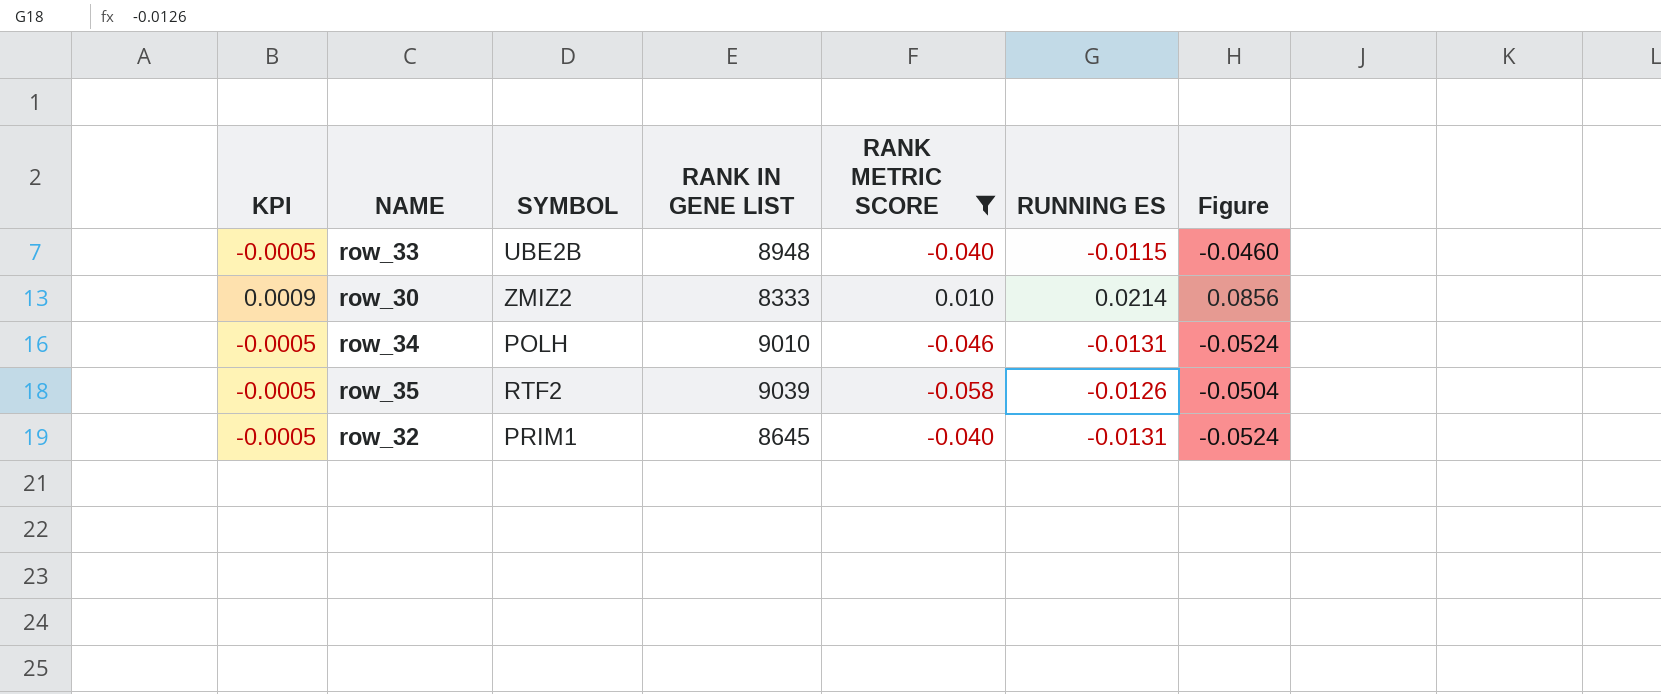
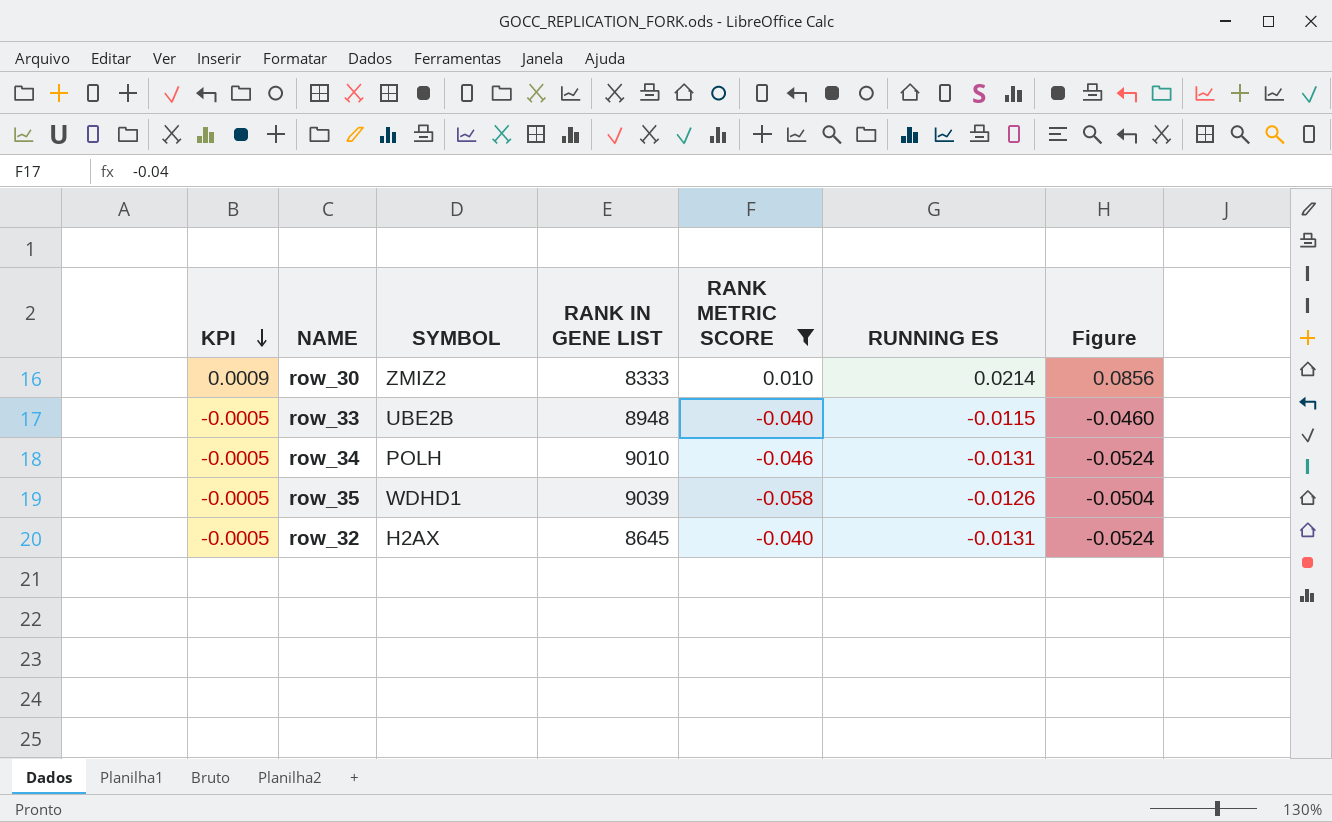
row order: none -> KPI descending
row_35 | SYMBOL: RTF2 -> WDHD1
row_32 | SYMBOL: PRIM1 -> H2AX

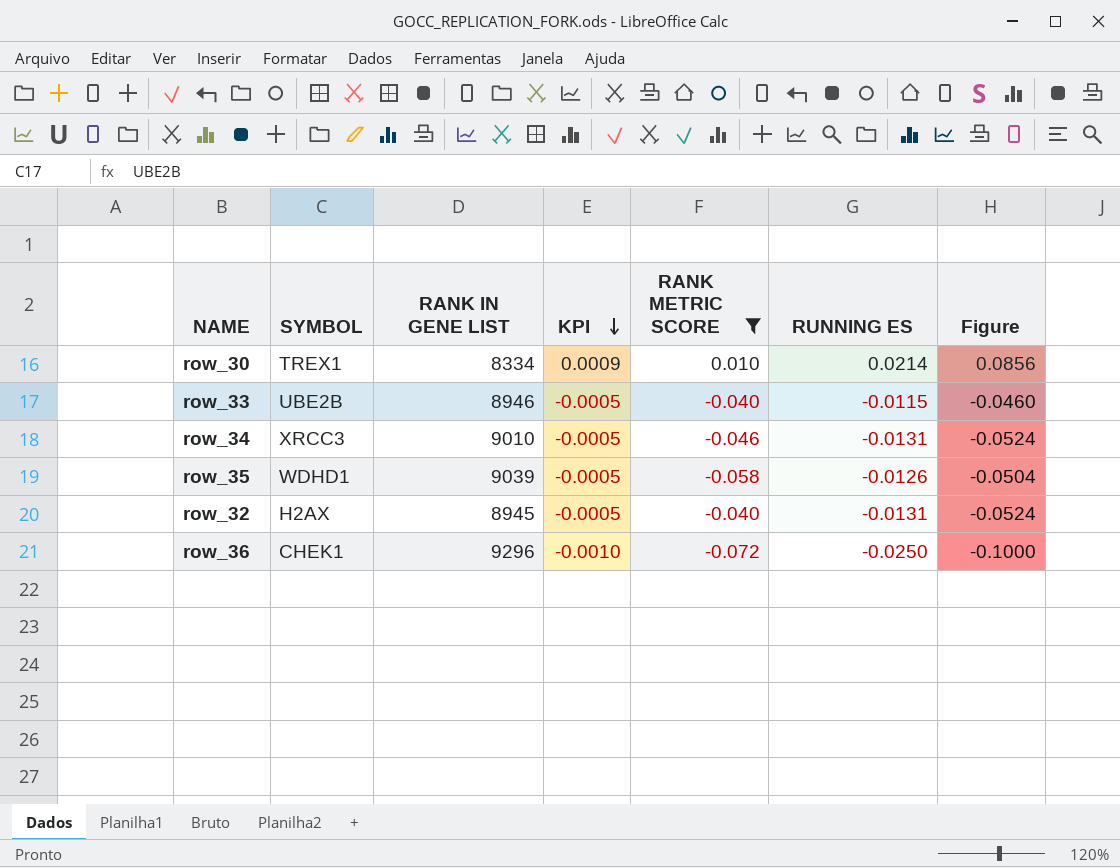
column KPI | position: 1 -> 4
row_30 | SYMBOL: ZMIZ2 -> TREX1
row_30 | RANK IN GENE LIST: 8333 -> 8334
row_33 | RANK IN GENE LIST: 8948 -> 8946
row_34 | SYMBOL: POLH -> XRCC3
row_32 | RANK IN GENE LIST: 8645 -> 8945
row row_36: none -> CHEK1 | 9296 | -0.0010 | -0.072 | -0.0250 | -0.1000

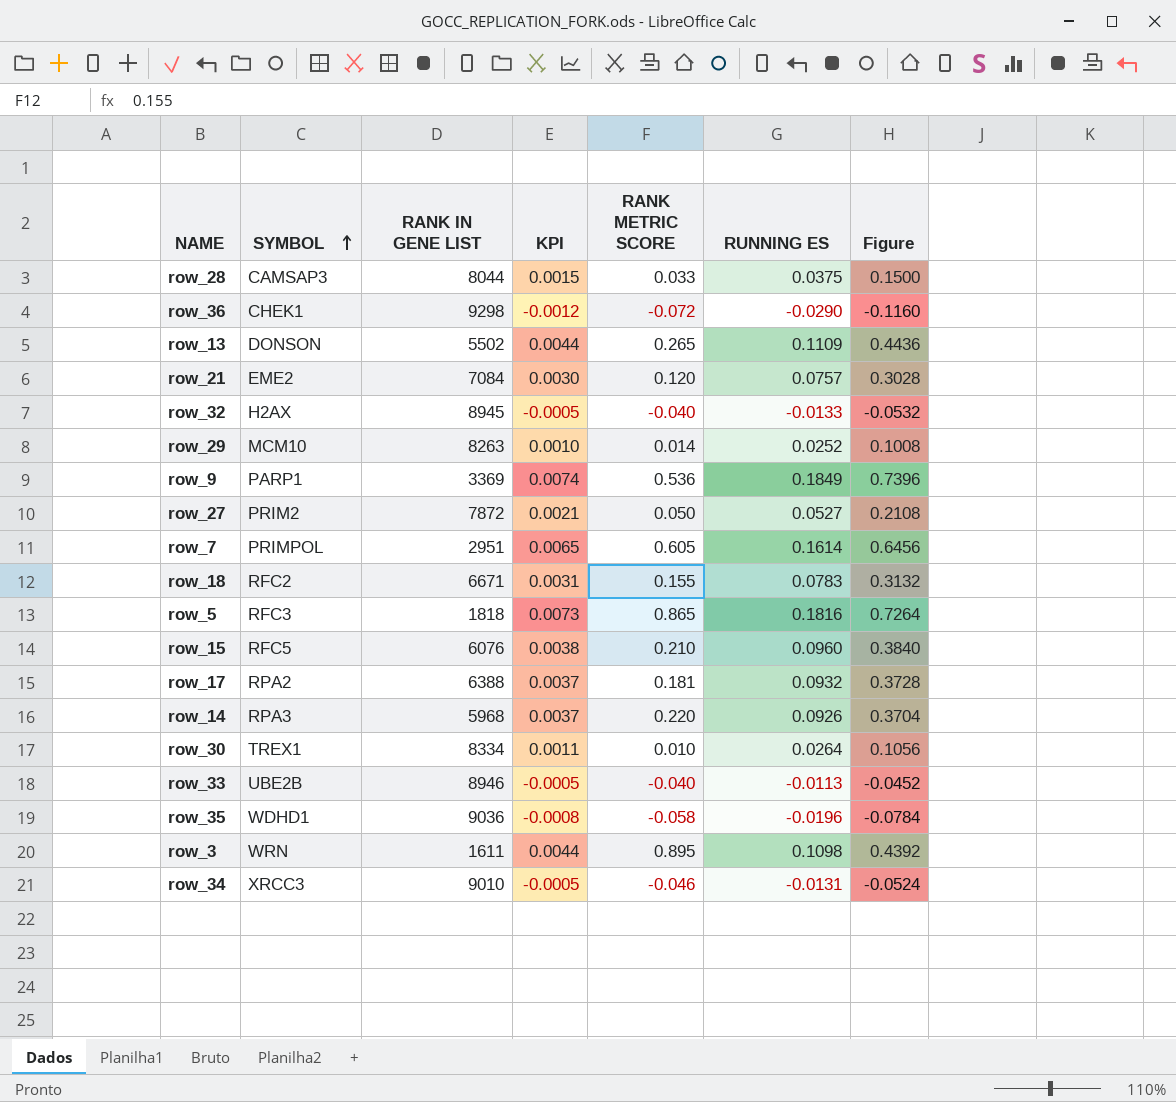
filter: RANK METRIC SCORE <= 0.010 -> none
row order: KPI descending -> SYMBOL ascending
row_36 | RANK IN GENE LIST: 9296 -> 9298
row_36 | KPI: -0.0010 -> -0.0012
row_36 | RUNNING ES: -0.0250 -> -0.0290
row_36 | Figure: -0.1000 -> -0.1160
row_32 | RUNNING ES: -0.0131 -> -0.0133
row_32 | Figure: -0.0524 -> -0.0532
row_30 | KPI: 0.0009 -> 0.0011
row_30 | RUNNING ES: 0.0214 -> 0.0264
row_30 | Figure: 0.0856 -> 0.1056
row_33 | RUNNING ES: -0.0115 -> -0.0113
row_33 | Figure: -0.0460 -> -0.0452
row_35 | RANK IN GENE LIST: 9039 -> 9036
row_35 | KPI: -0.0005 -> -0.0008
row_35 | RUNNING ES: -0.0126 -> -0.0196
row_35 | Figure: -0.0504 -> -0.0784

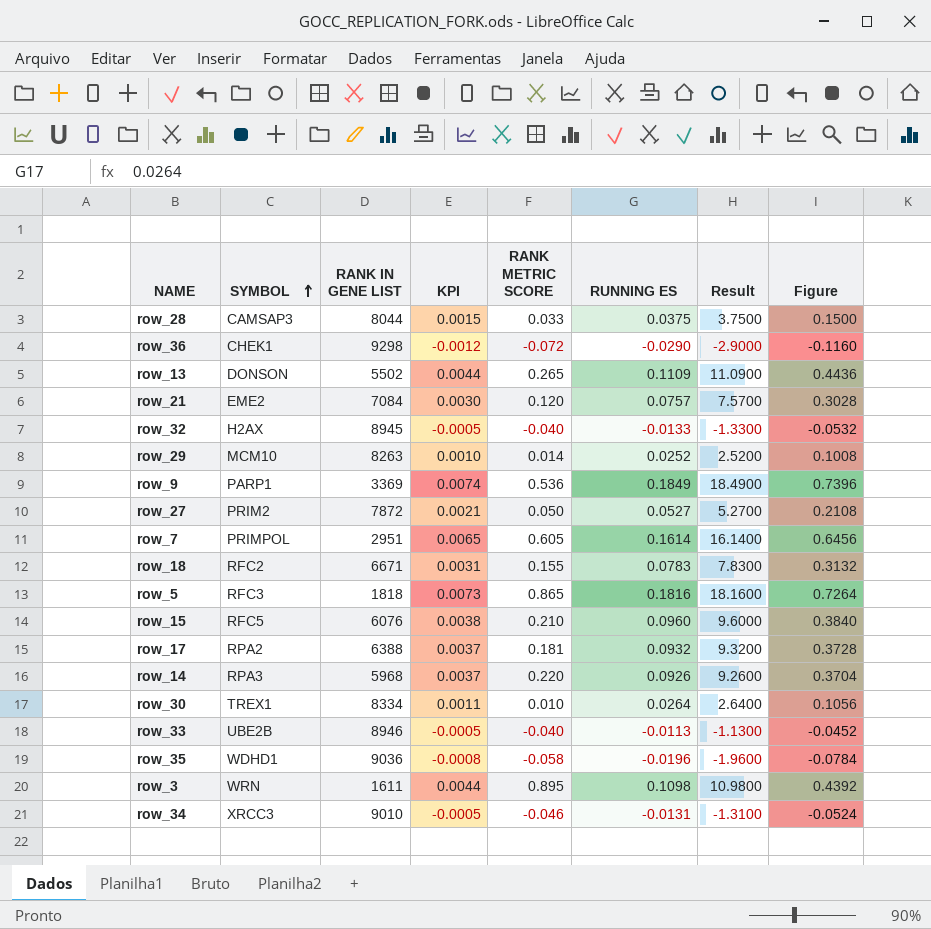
column Result | formula: none -> [RUNNING ES] * 100

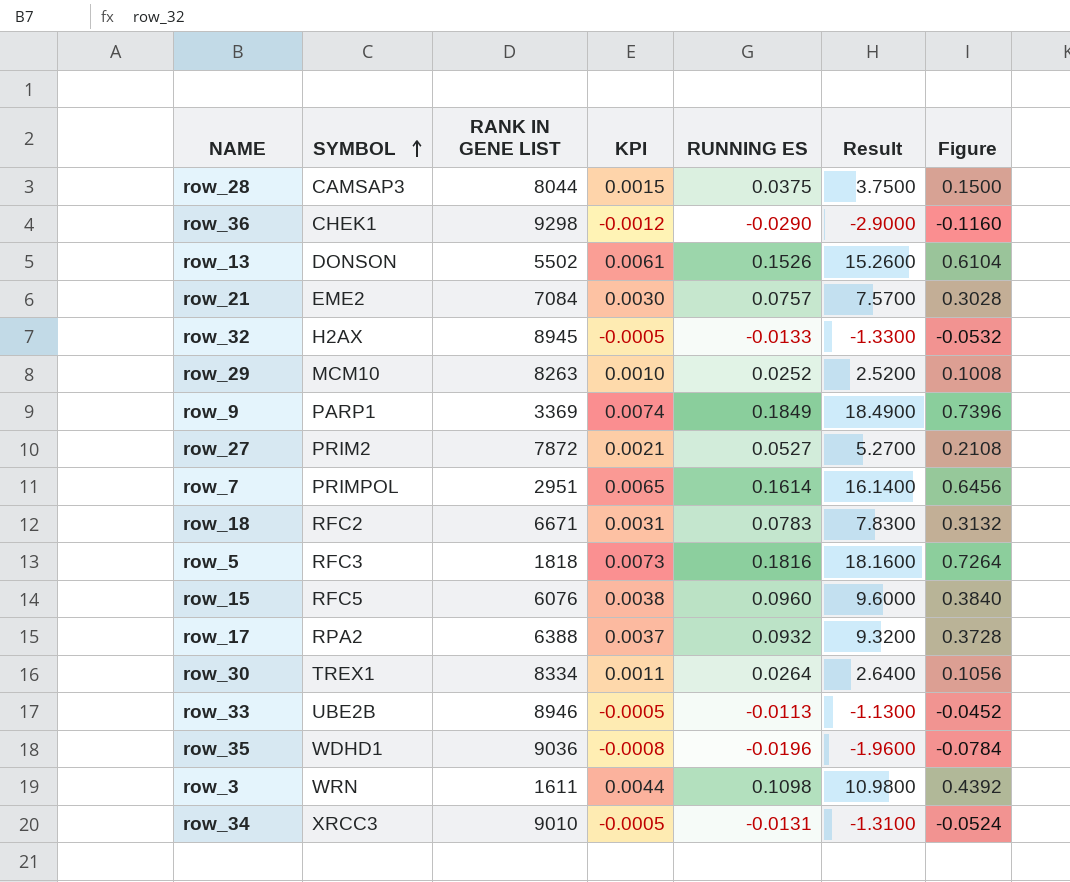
column RANK METRIC SCORE | position: 5 -> none
row row_14: RPA3 | 5968 | 0.0037 | 0.220 | 0.0926 | 9.2600 | 0.3704 -> none
row_13 | KPI: 0.0044 -> 0.0061
row_13 | RUNNING ES: 0.1109 -> 0.1526
row_13 | Result: 11.0900 -> 15.2600
row_13 | Figure: 0.4436 -> 0.6104

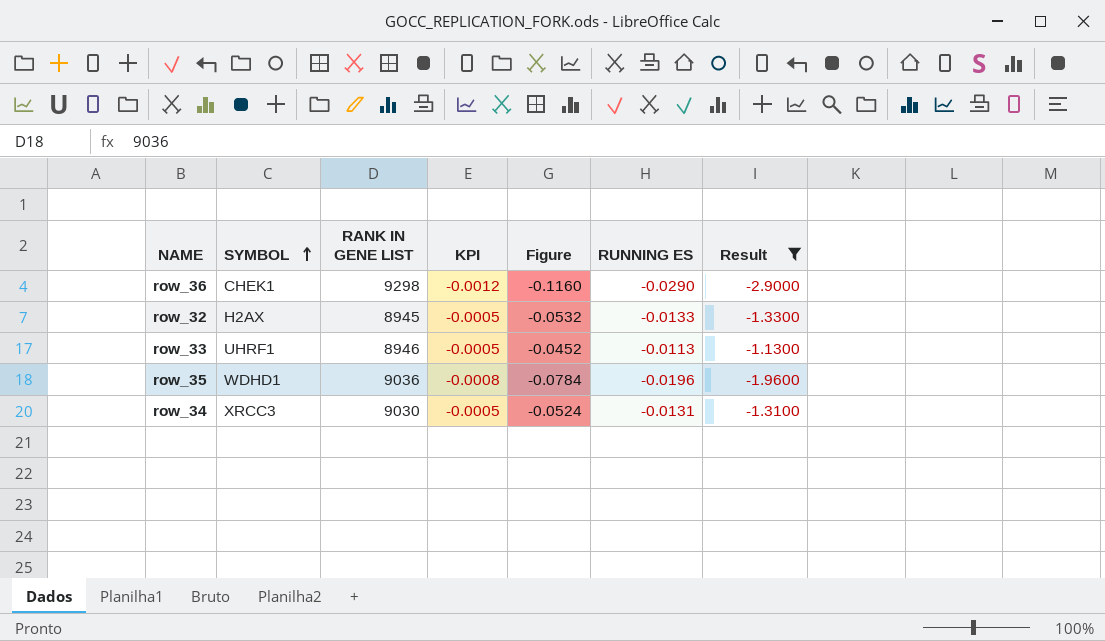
filter: none -> Result <= -1.1300
column Figure | position: 7 -> 5
row_33 | SYMBOL: UBE2B -> UHRF1
row_34 | RANK IN GENE LIST: 9010 -> 9030

